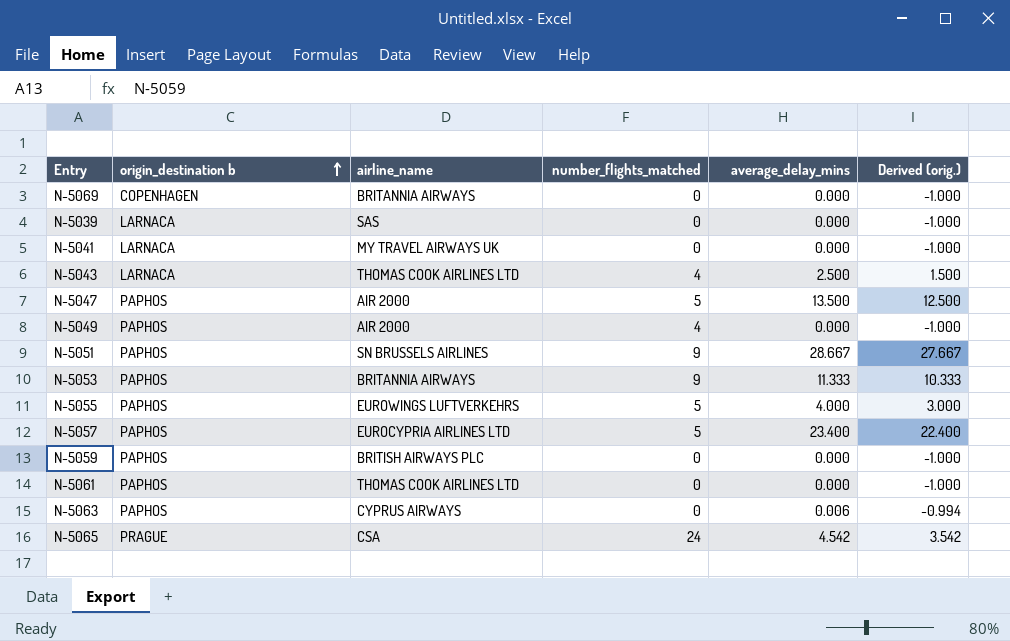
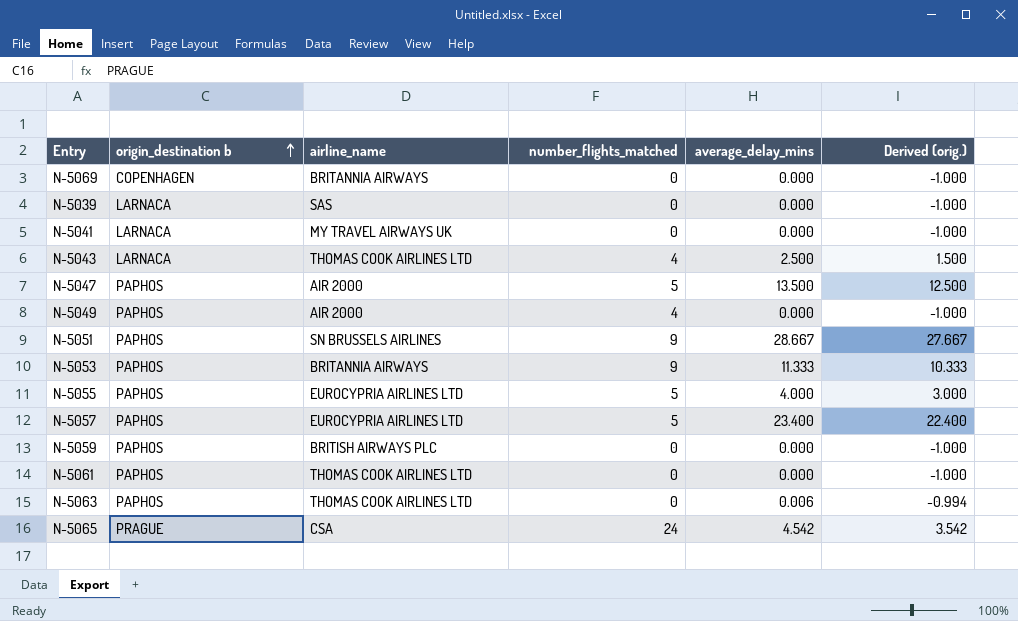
N-5055 | airline_name: EUROWINGS LUFTVERKEHRS -> EUROCYPRIA AIRLINES LTD
N-5063 | airline_name: CYPRUS AIRWAYS -> THOMAS COOK AIRLINES LTD

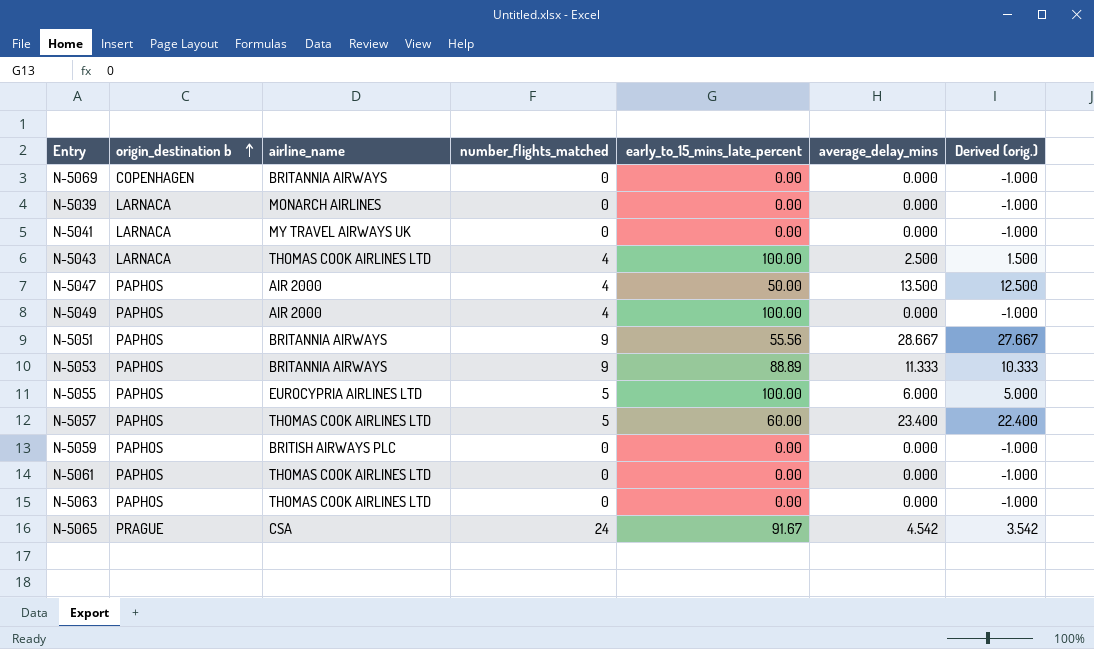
column early_to_15_mins_late_percent | position: none -> 5
N-5039 | airline_name: SAS -> MONARCH AIRLINES
N-5047 | number_flights_matched: 5 -> 4
N-5051 | airline_name: SN BRUSSELS AIRLINES -> BRITANNIA AIRWAYS
N-5055 | average_delay_mins: 4.000 -> 6.000
N-5055 | Derived (orig.): 3.000 -> 5.000
N-5057 | airline_name: EUROCYPRIA AIRLINES LTD -> THOMAS COOK AIRLINES LTD
N-5063 | average_delay_mins: 0.006 -> 0.000
N-5063 | Derived (orig.): -0.994 -> -1.000

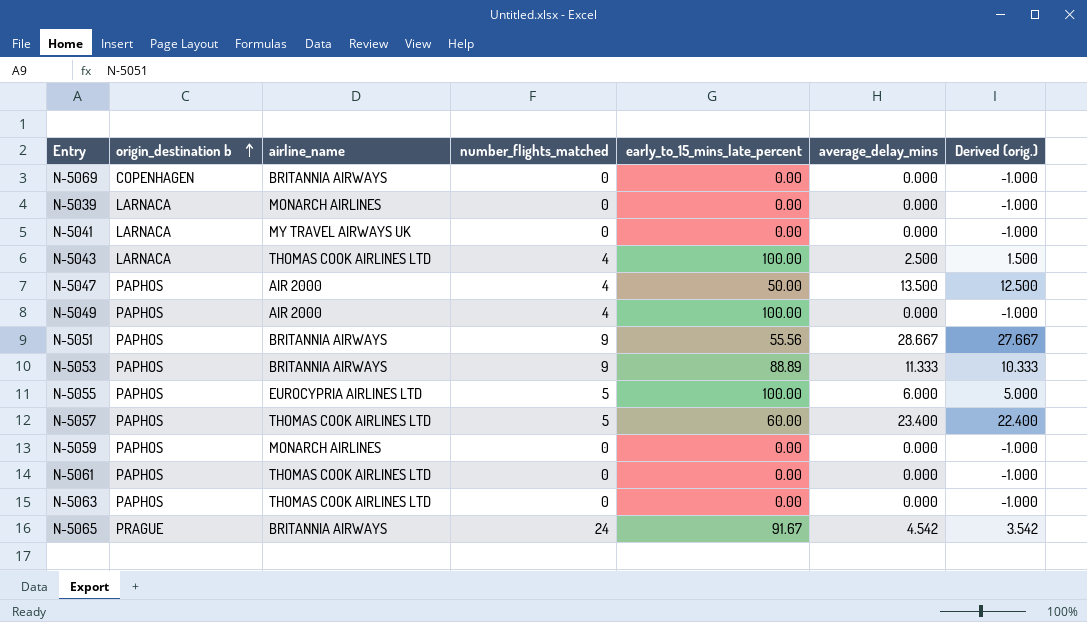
N-5059 | airline_name: BRITISH AIRWAYS PLC -> MONARCH AIRLINES
N-5065 | airline_name: CSA -> BRITANNIA AIRWAYS

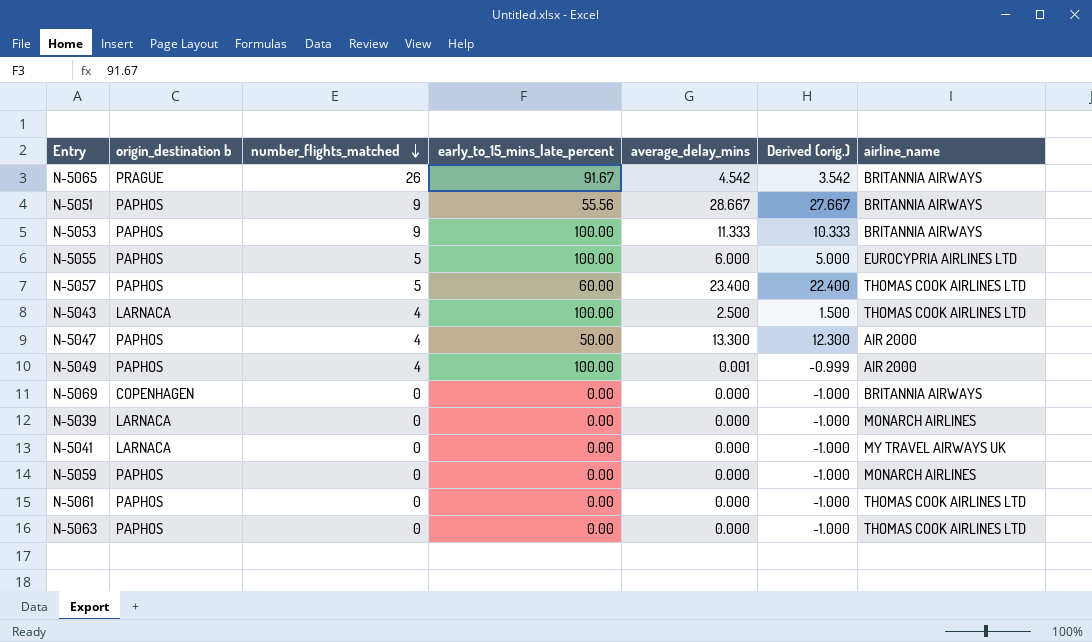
row order: origin_destination b ascending -> number_flights_matched descending
column airline_name | position: 3 -> 7
N-5065 | number_flights_matched: 24 -> 26
N-5053 | early_to_15_mins_late_percent: 88.89 -> 100.00
N-5047 | average_delay_mins: 13.500 -> 13.300
N-5047 | Derived (orig.): 12.500 -> 12.300
N-5049 | average_delay_mins: 0.000 -> 0.001
N-5049 | Derived (orig.): -1.000 -> -0.999

